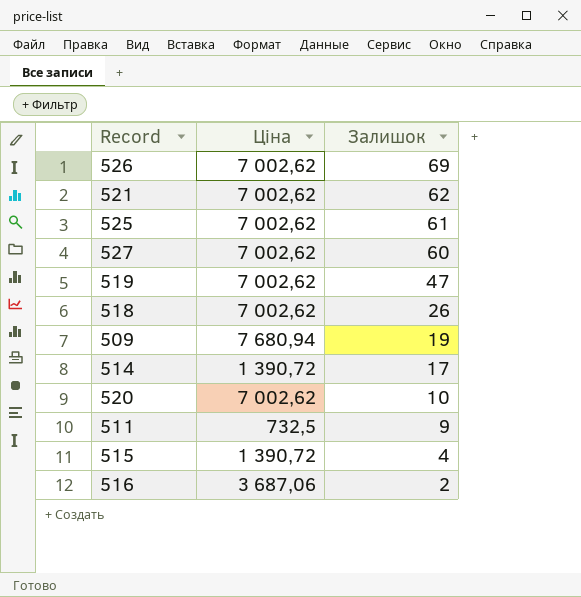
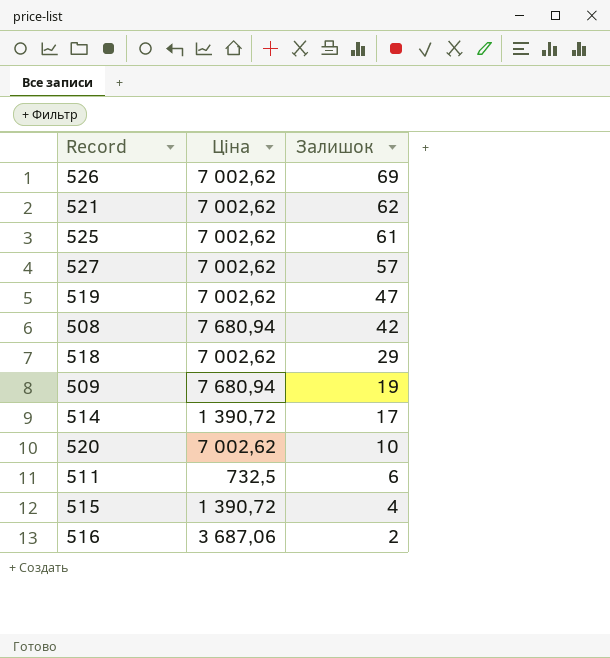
527 | Залишок: 60 -> 57
row 508: none -> 7 680,94 | 42
518 | Залишок: 26 -> 29
511 | Залишок: 9 -> 6

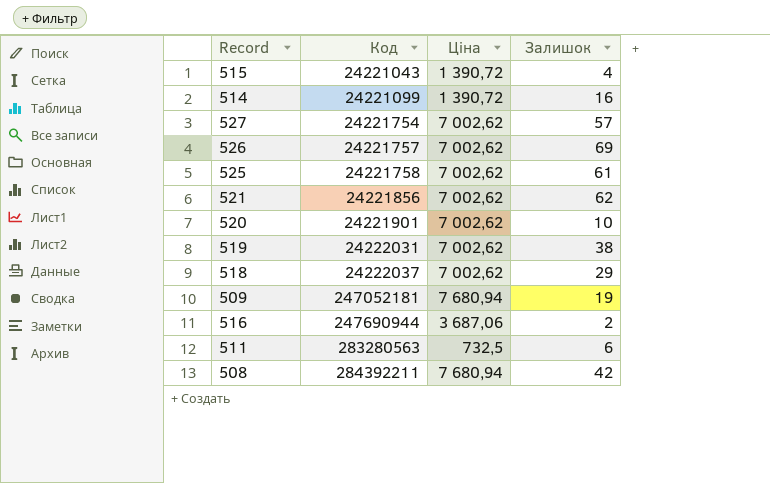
row order: Залишок descending -> Код ascending
column Код | position: none -> 2
514 | Залишок: 17 -> 16
519 | Залишок: 47 -> 38

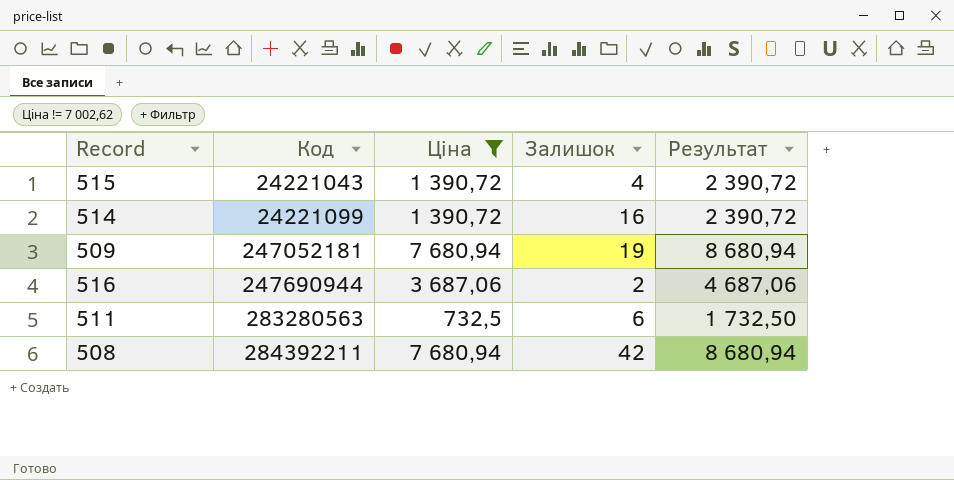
filter: none -> Ціна != 7 002,62
column Результат | formula: none -> [Ціна] + 1000

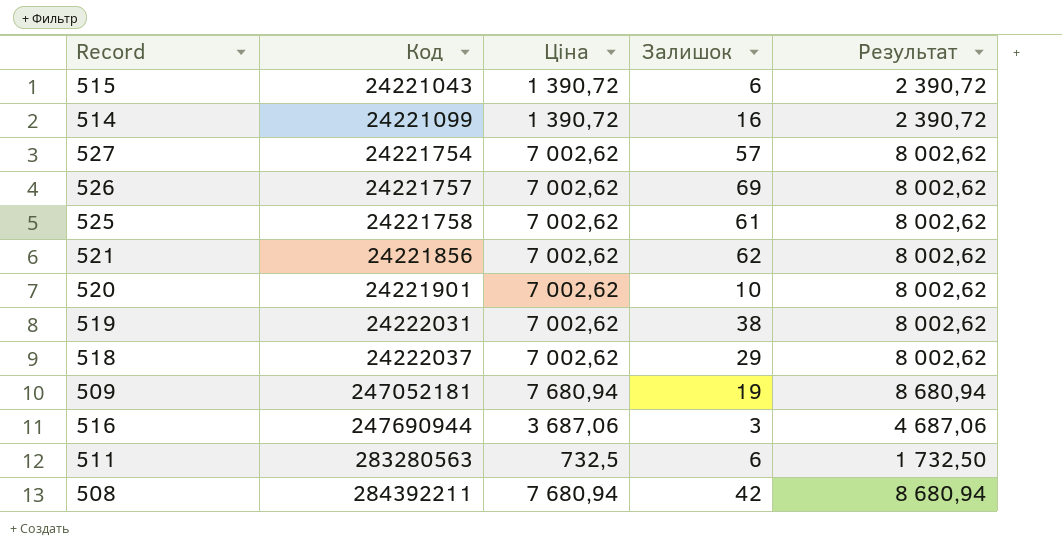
filter: Ціна != 7 002,62 -> none
515 | Залишок: 4 -> 6
516 | Залишок: 2 -> 3

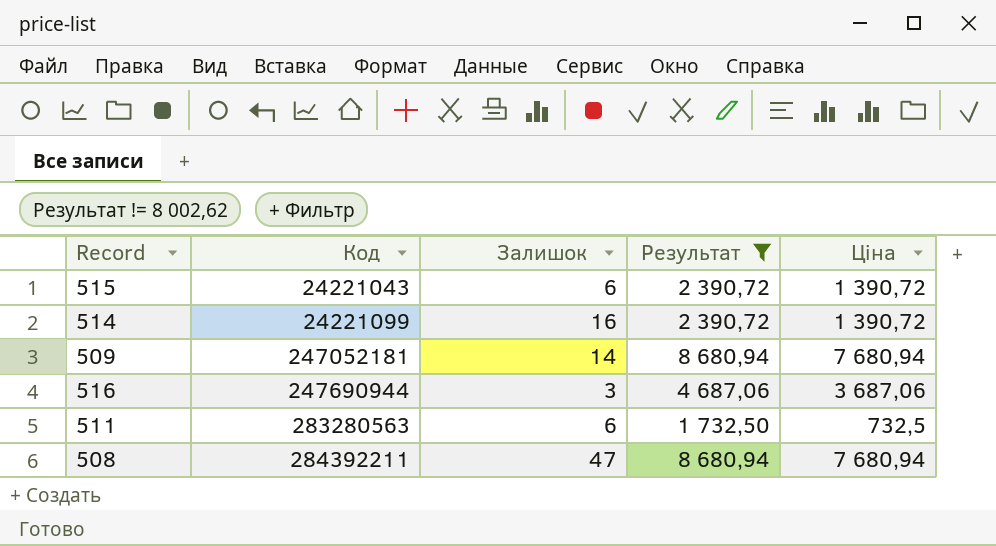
filter: none -> Результат != 8 002,62
column Ціна | position: 3 -> 5
509 | Залишок: 19 -> 14
508 | Залишок: 42 -> 47

